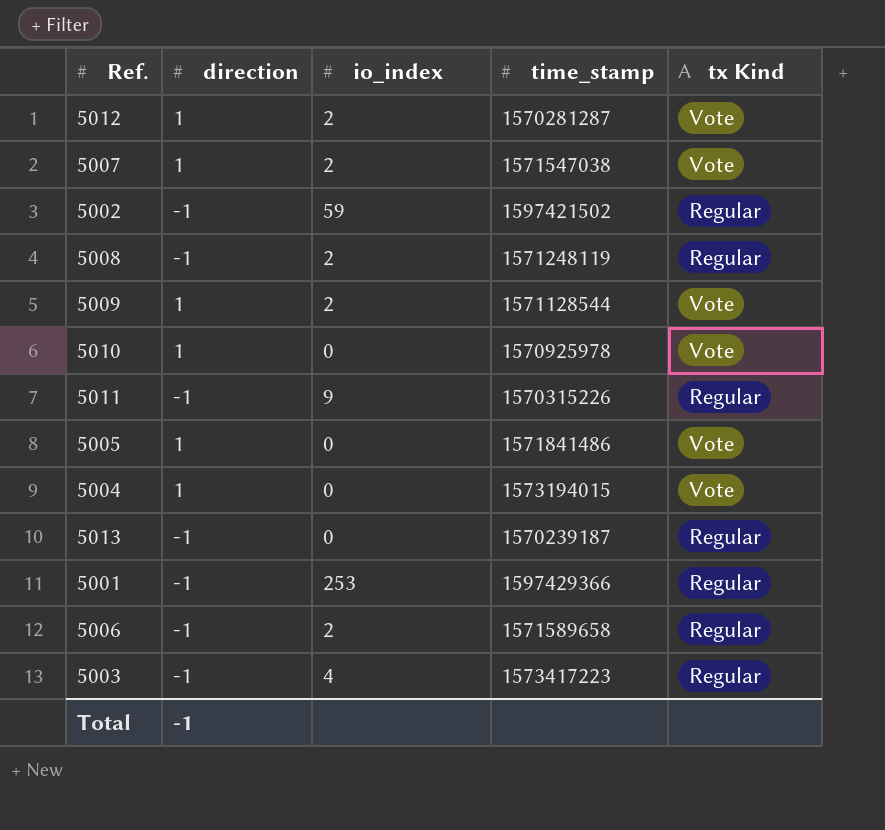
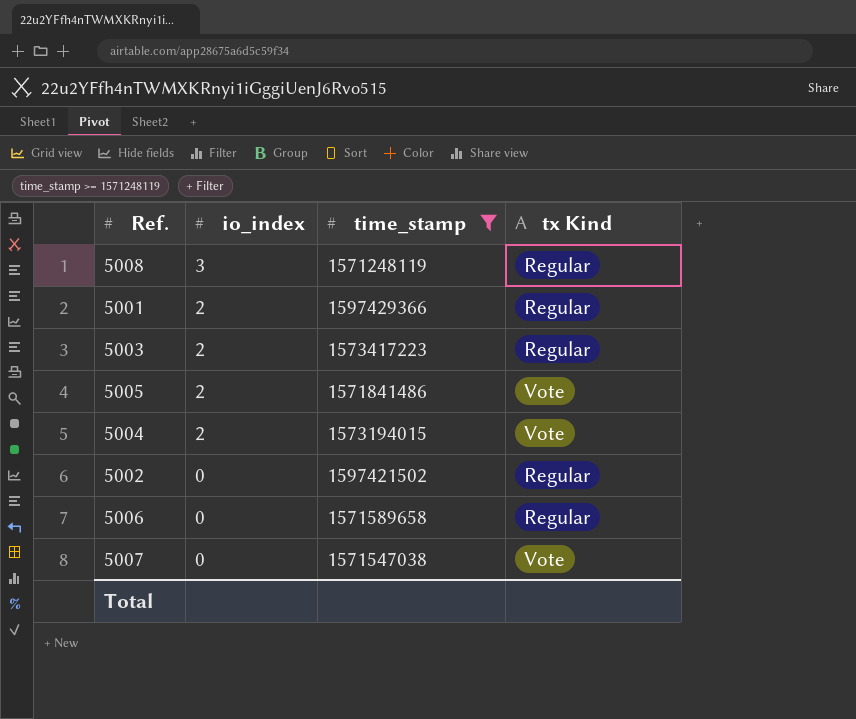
filter: none -> time_stamp >= 1571248119
row order: none -> io_index descending
column direction | position: 2 -> none
5008 | io_index: 2 -> 3
5001 | io_index: 253 -> 2
5003 | io_index: 4 -> 2
5005 | io_index: 0 -> 2
5004 | io_index: 0 -> 2
5002 | io_index: 59 -> 0
5006 | io_index: 2 -> 0
5007 | io_index: 2 -> 0

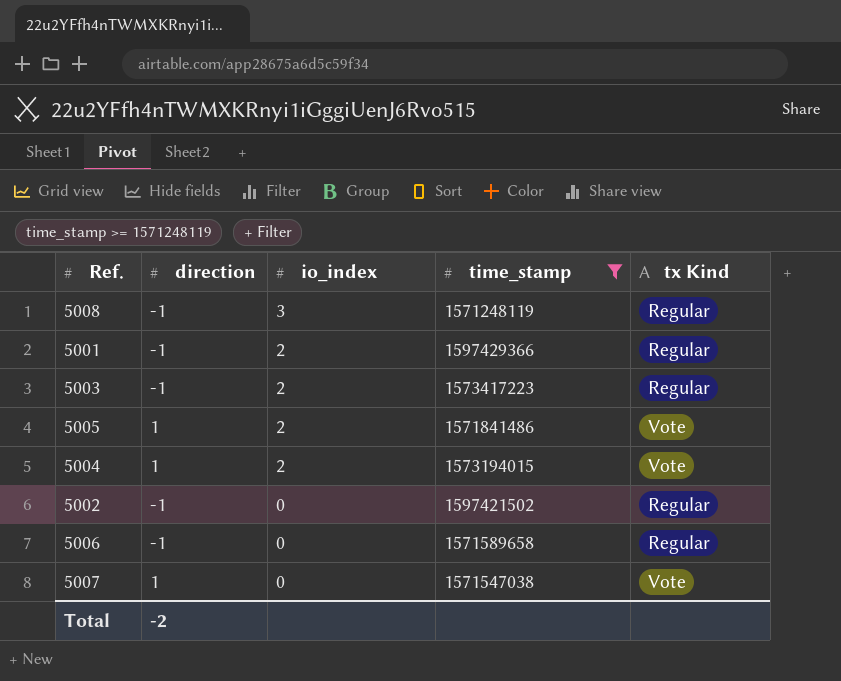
column direction | position: none -> 2

